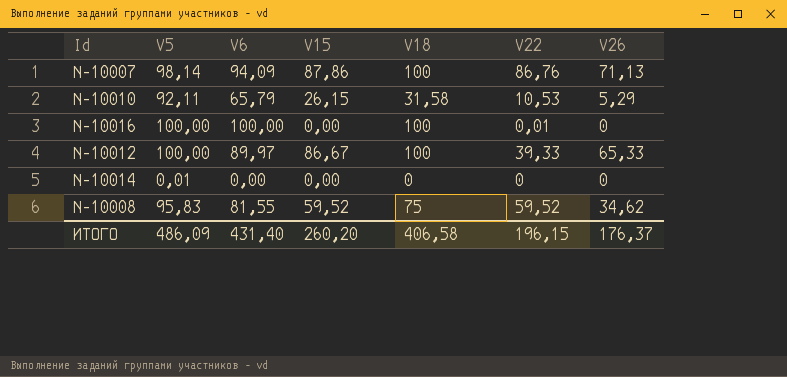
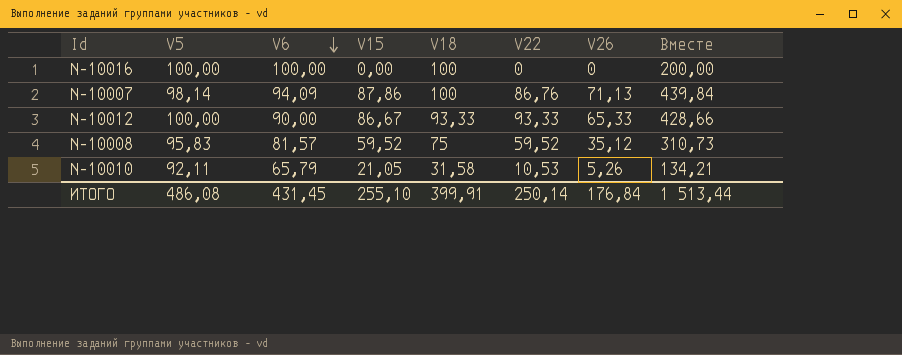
row order: none -> V6 descending
column Вместе | formula: none -> [V6] + [V15] + [V18] + [V22] + [V26]
row N-10014: 0,01 | 0,00 | 0,00 | 0 | 0 | 0 -> none
N-10016 | V22: 0,01 -> 0
N-10012 | V6: 89,97 -> 90,00
N-10012 | V18: 100 -> 93,33
N-10012 | V22: 39,33 -> 93,33
N-10008 | V6: 81,55 -> 81,57
N-10008 | V26: 34,62 -> 35,12
N-10010 | V15: 26,15 -> 21,05
N-10010 | V26: 5,29 -> 5,26
ИТОГО | V5: 486,09 -> 486,08
ИТОГО | V6: 431,40 -> 431,45
ИТОГО | V15: 260,20 -> 255,10
ИТОГО | V18: 406,58 -> 399,91
ИТОГО | V22: 196,15 -> 250,14
ИТОГО | V26: 176,37 -> 176,84

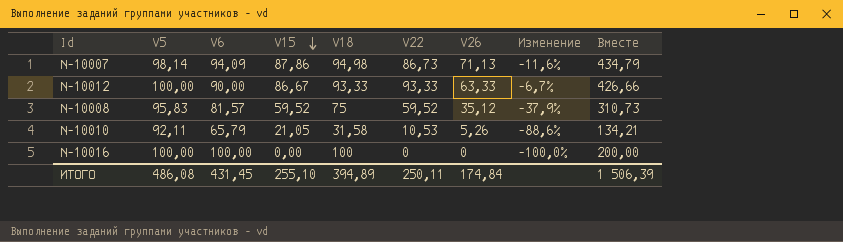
row order: V6 descending -> V15 descending
column Изменение | formula: none -> ([V22] - [V5]) / [V5]
N-10007 | V18: 100 -> 94,98
N-10007 | V22: 86,76 -> 86,73
N-10007 | Вместе: 439,84 -> 434,79
N-10012 | V26: 65,33 -> 63,33
N-10012 | Вместе: 428,66 -> 426,66
ИТОГО | V18: 399,91 -> 394,89
ИТОГО | V22: 250,14 -> 250,11
ИТОГО | V26: 176,84 -> 174,84
ИТОГО | Вместе: 1 513,44 -> 1 506,39

